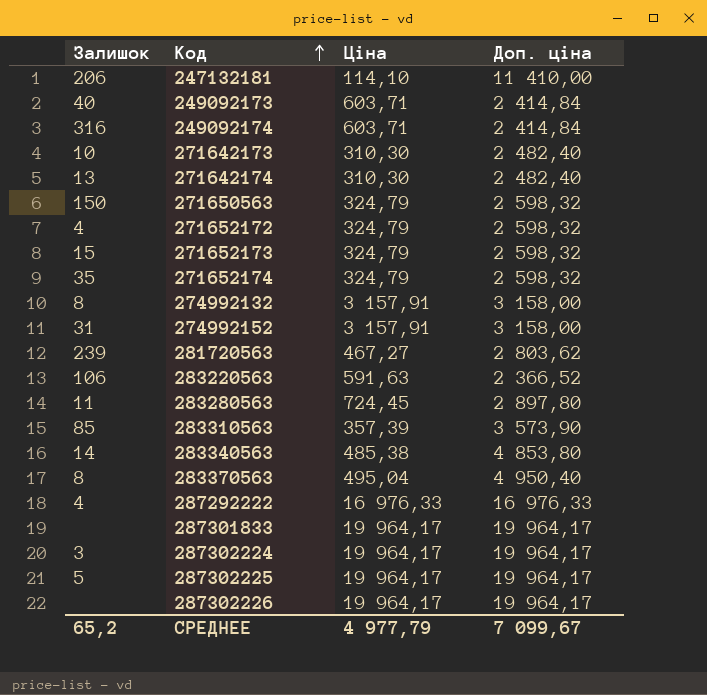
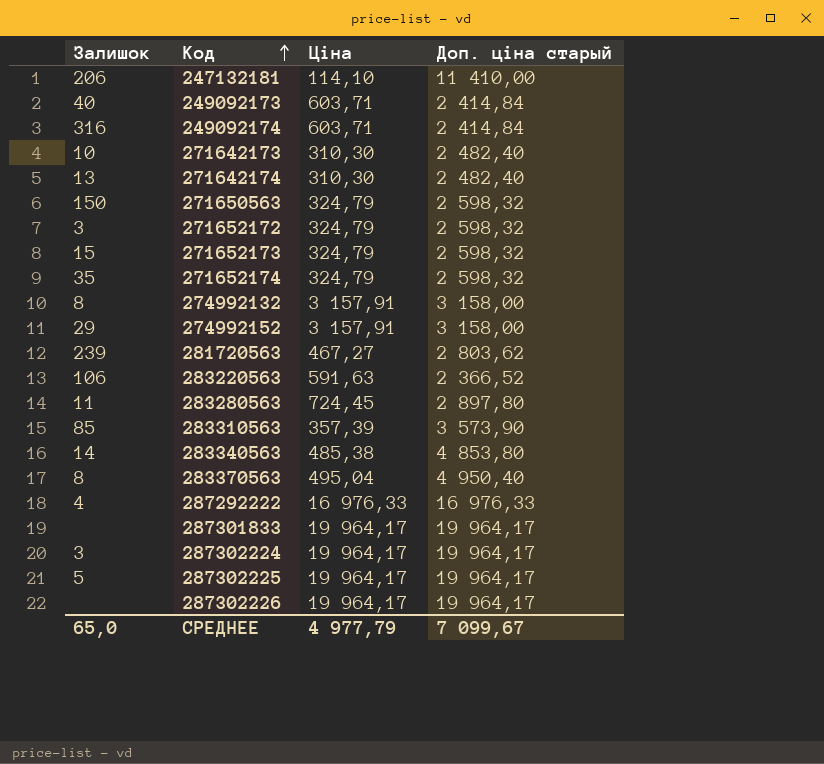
column name: Доп. ціна -> Доп. ціна старый
271652172 | Залишок: 4 -> 3
274992152 | Залишок: 31 -> 29
СРЕДНЕЕ | Залишок: 65,2 -> 65,0

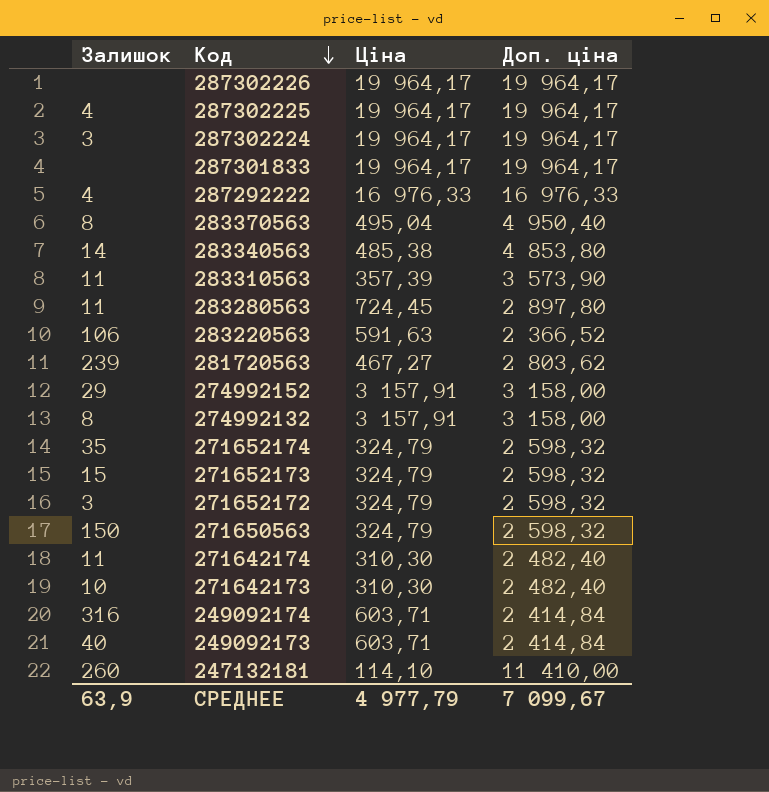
row order: Код ascending -> Код descending
column name: Доп. ціна старый -> Доп. ціна
287302225 | Залишок: 5 -> 4
283310563 | Залишок: 85 -> 11
271642174 | Залишок: 13 -> 11
247132181 | Залишок: 206 -> 260
СРЕДНЕЕ | Залишок: 65,0 -> 63,9

